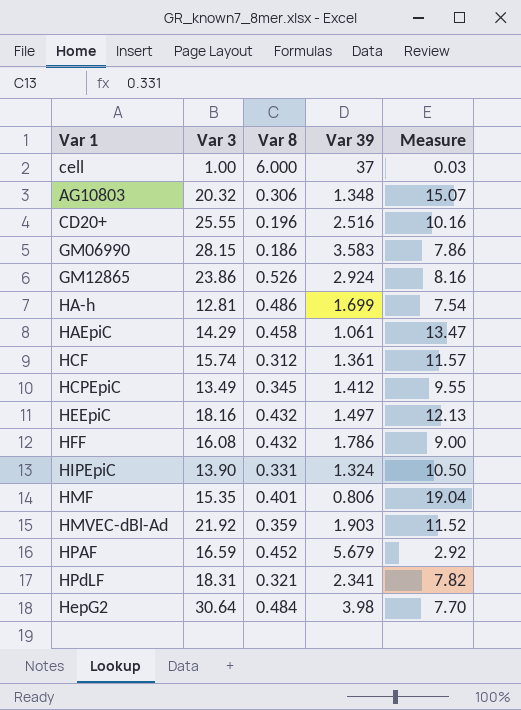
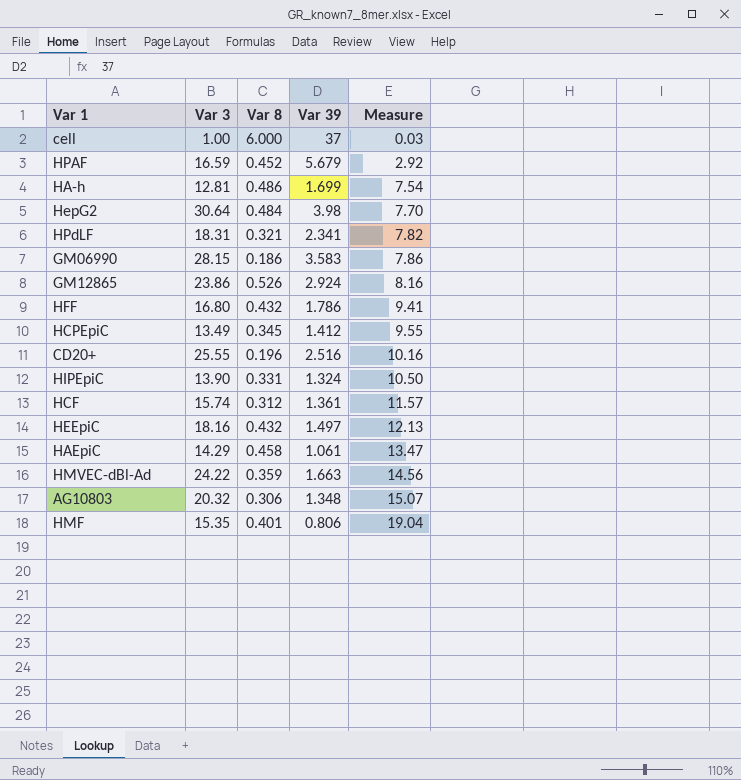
row order: none -> Measure ascending
HFF | Var 3: 16.08 -> 16.80
HFF | Measure: 9.00 -> 9.41
HMVEC-dBl-Ad | Var 3: 21.92 -> 24.22
HMVEC-dBl-Ad | Var 39: 1.903 -> 1.663
HMVEC-dBl-Ad | Measure: 11.52 -> 14.56

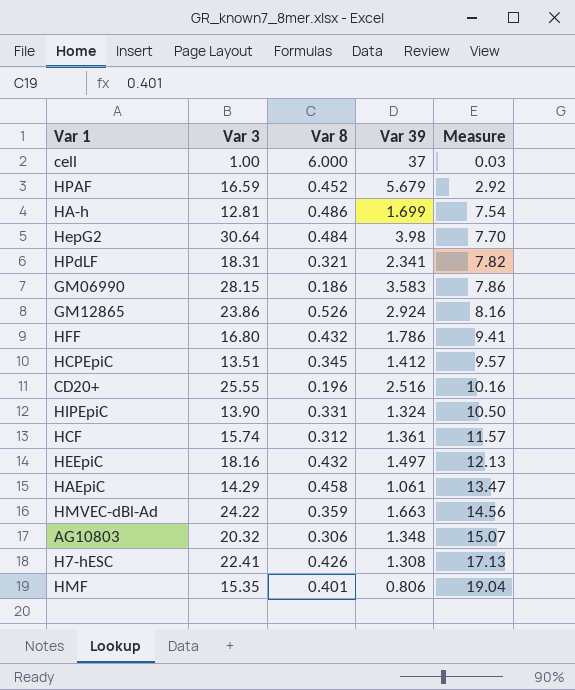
HCPEpiC | Var 3: 13.49 -> 13.51
HCPEpiC | Measure: 9.55 -> 9.57
row H7-hESC: none -> 22.41 | 0.426 | 1.308 | 17.13

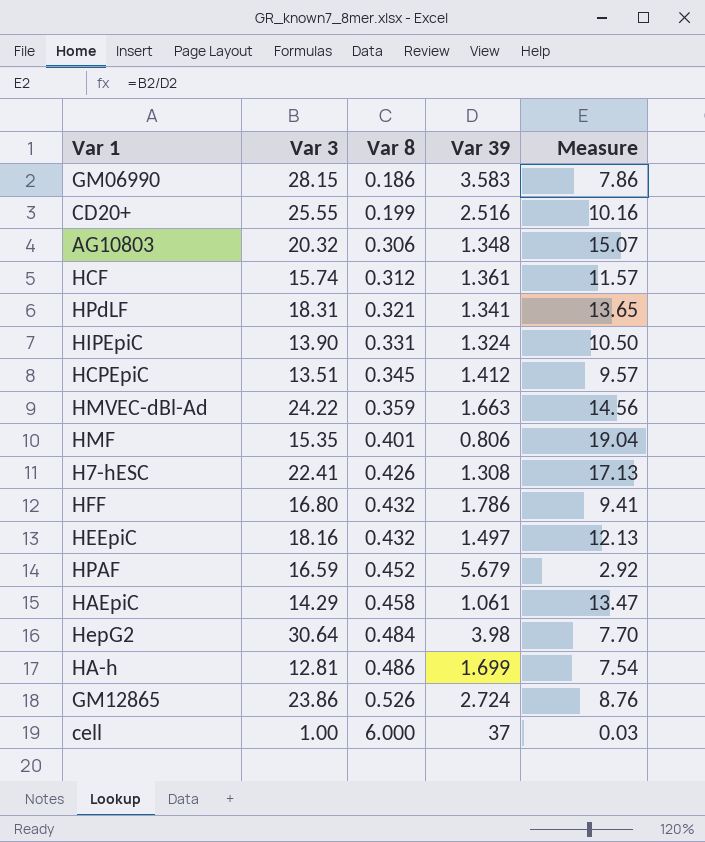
row order: Measure ascending -> Var 8 ascending
CD20+ | Var 8: 0.196 -> 0.199
HPdLF | Var 39: 2.341 -> 1.341
HPdLF | Measure: 7.82 -> 13.65
GM12865 | Var 39: 2.924 -> 2.724
GM12865 | Measure: 8.16 -> 8.76

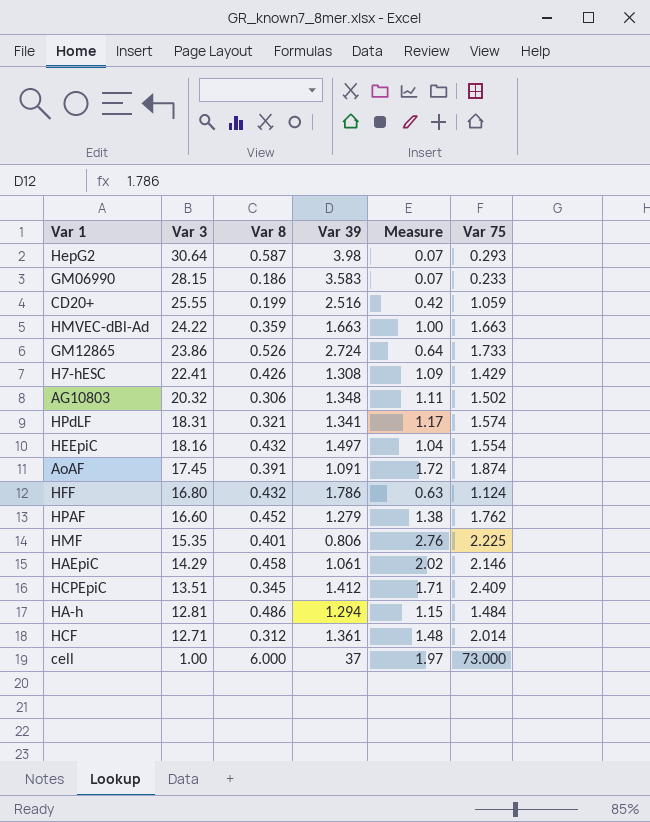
row order: Var 8 ascending -> Var 3 descending
column Measure | formula: [Var 3] / [Var 39] -> [Var 75] / [Var 39]
column Var 75 | position: none -> 6
row HIPEpiC: 13.90 | 0.331 | 1.324 | 10.50 -> none
HepG2 | Var 8: 0.484 -> 0.587
row AoAF: none -> 17.45 | 0.391 | 1.091 | 1.72 | 1.874
HPAF | Var 3: 16.59 -> 16.60
HPAF | Var 39: 5.679 -> 1.279
HA-h | Var 39: 1.699 -> 1.294
HCF | Var 3: 15.74 -> 12.71

